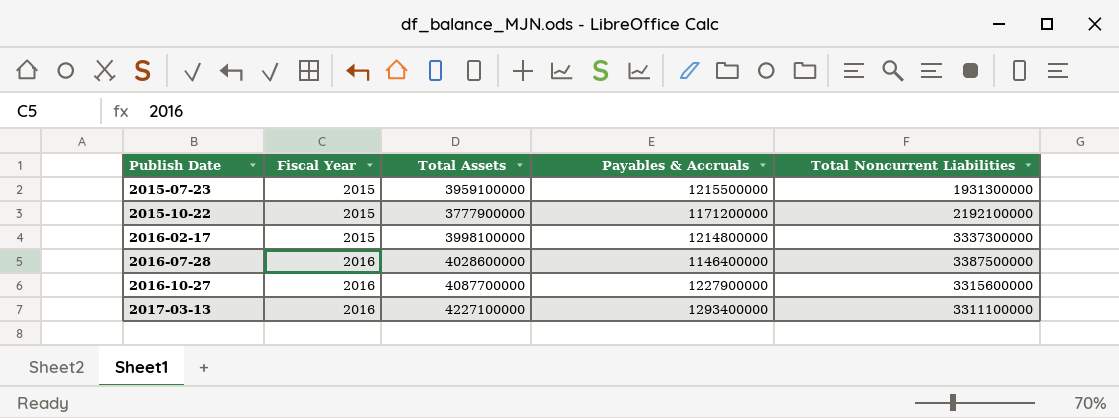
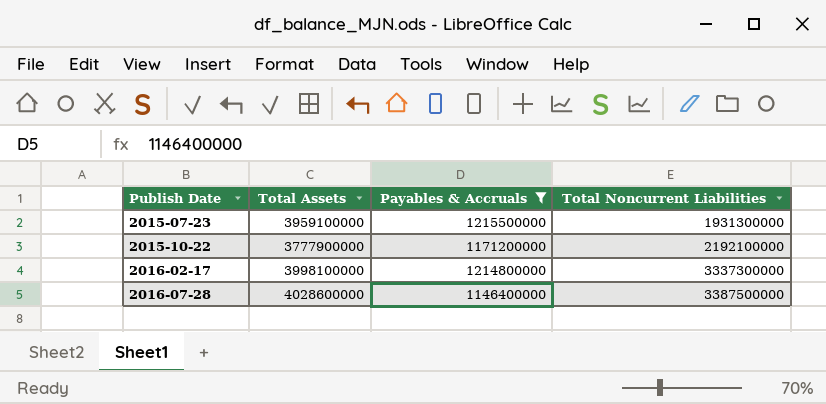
filter: none -> Payables & Accruals <= 1215500000
column Fiscal Year | position: 2 -> none

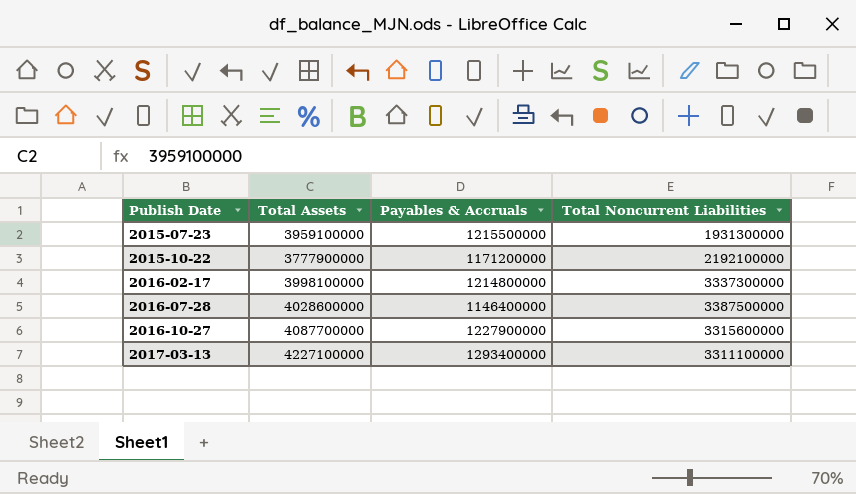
filter: Payables & Accruals <= 1215500000 -> none

